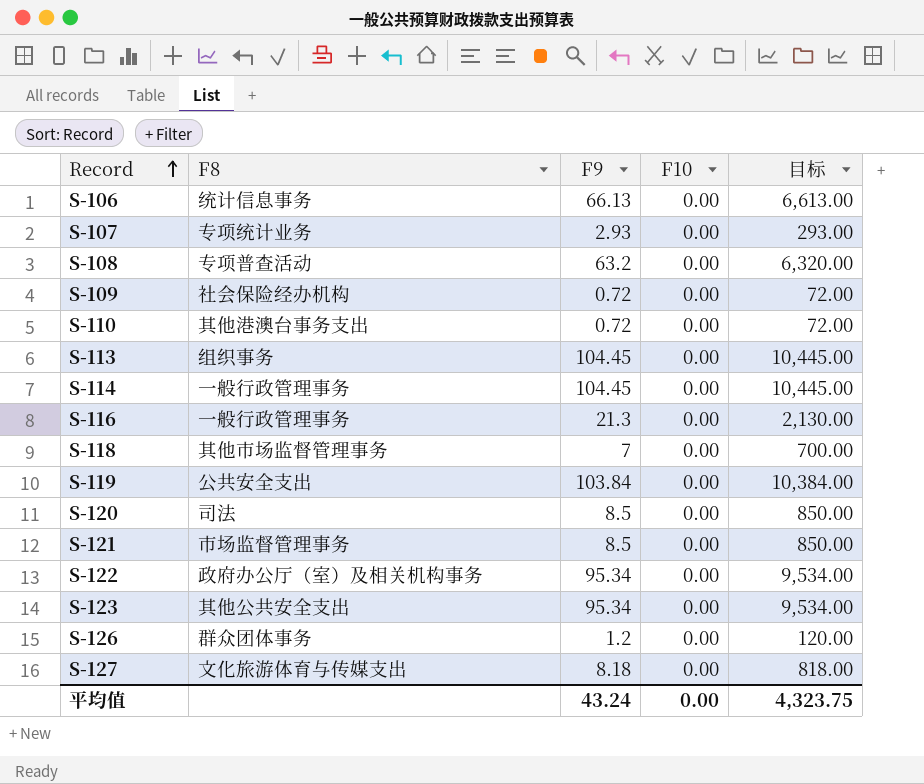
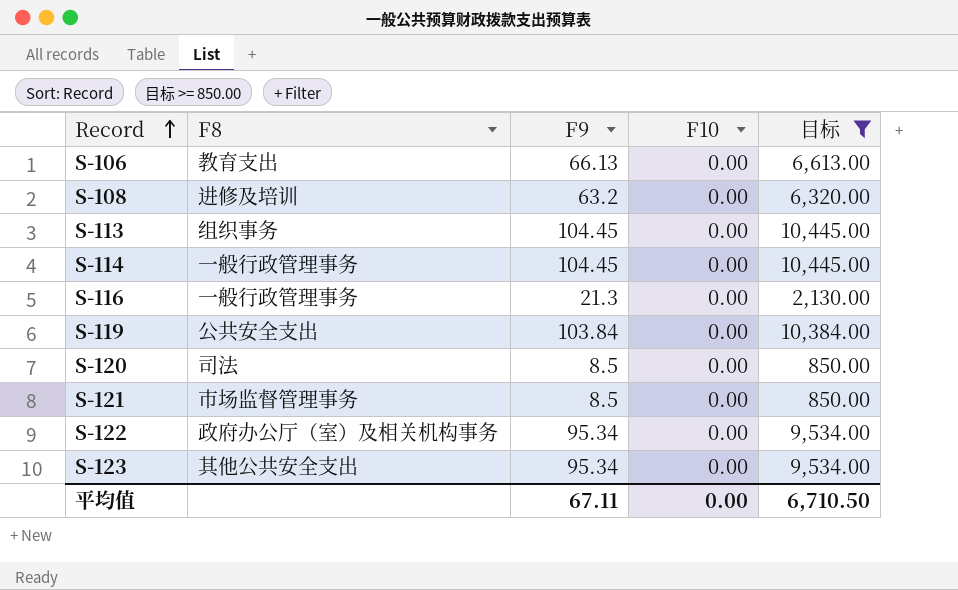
filter: none -> 目标 >= 850.00
S-106 | F8: 统计信息事务 -> 教育支出
S-108 | F8: 专项普查活动 -> 进修及培训
平均值 | F9: 43.24 -> 67.11
平均值 | 目标: 4,323.75 -> 6,710.50

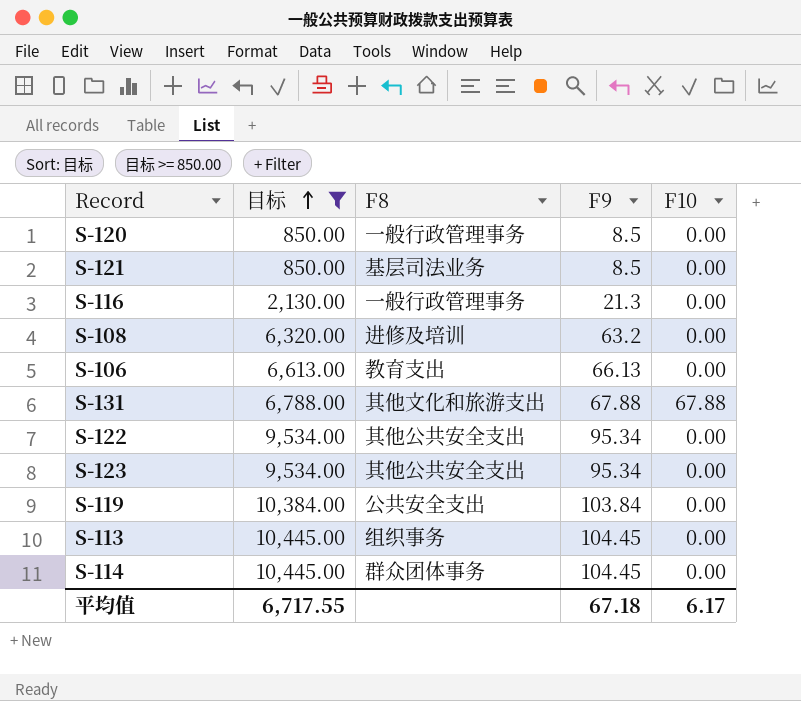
row order: Record ascending -> 目标 ascending
column 目标 | position: 5 -> 2
S-120 | F8: 司法 -> 一般行政管理事务
S-121 | F8: 市场监督管理事务 -> 基层司法业务
row S-131: none -> 6,788.00 | 其他文化和旅游支出 | 67.88 | 67.88
S-122 | F8: 政府办公厅（室）及相关机构事务 -> 其他公共安全支出
S-114 | F8: 一般行政管理事务 -> 群众团体事务
平均值 | 目标: 6,710.50 -> 6,717.55
平均值 | F9: 67.11 -> 67.18
平均值 | F10: 0.00 -> 6.17

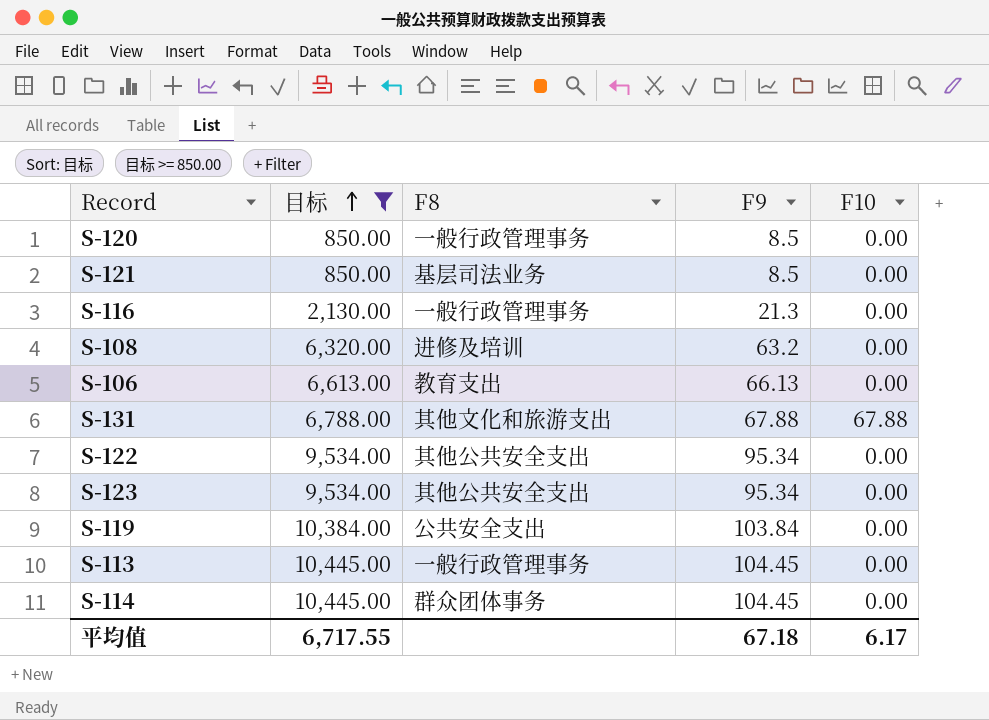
S-113 | F8: 组织事务 -> 一般行政管理事务

